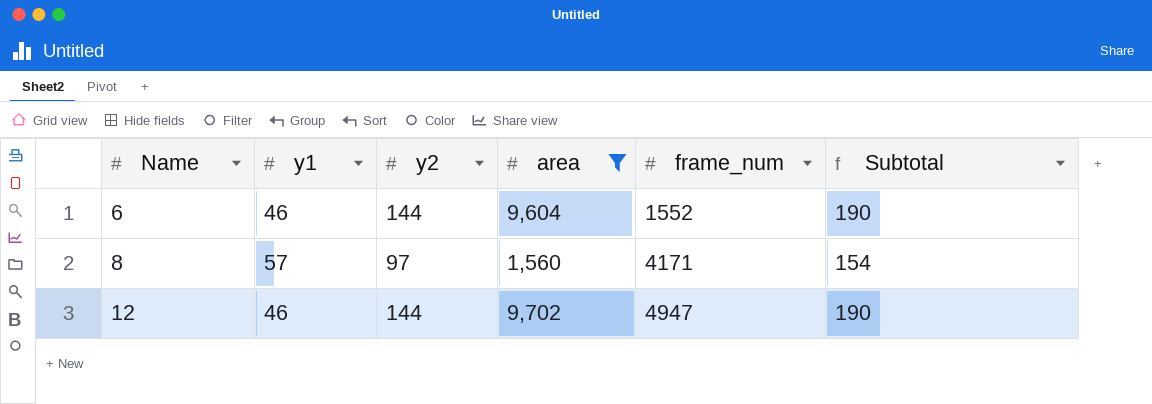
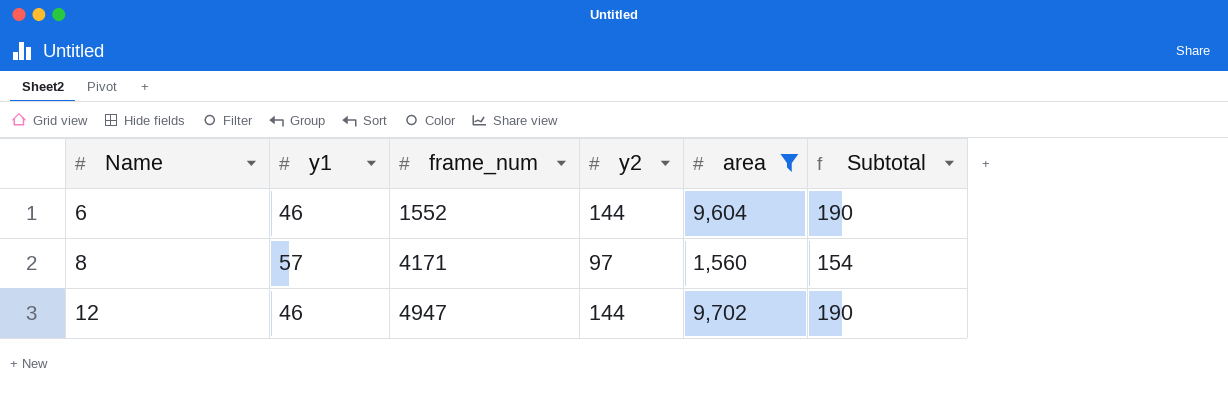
column frame_num | position: 5 -> 3

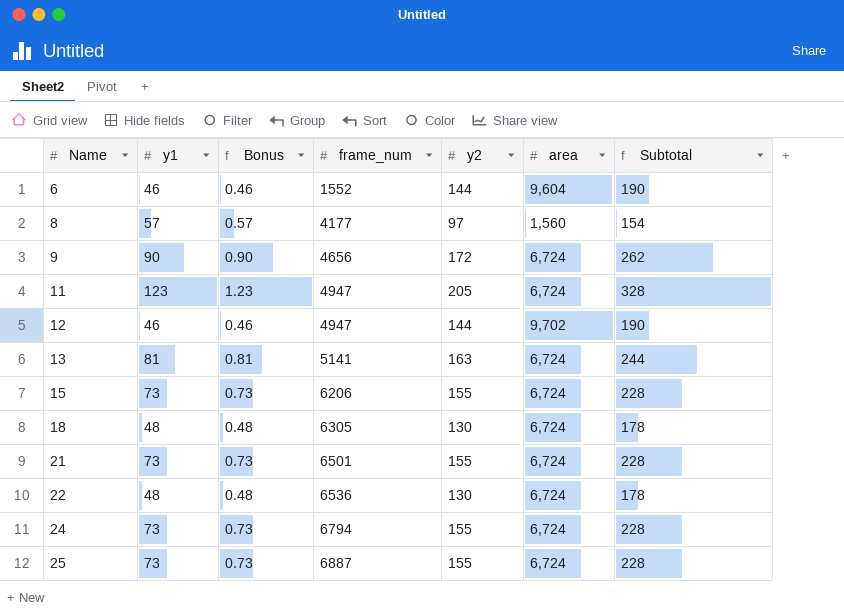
filter: area != 6,724 -> none
column Bonus | formula: none -> [y1] * 0.01
8 | frame_num: 4171 -> 4177

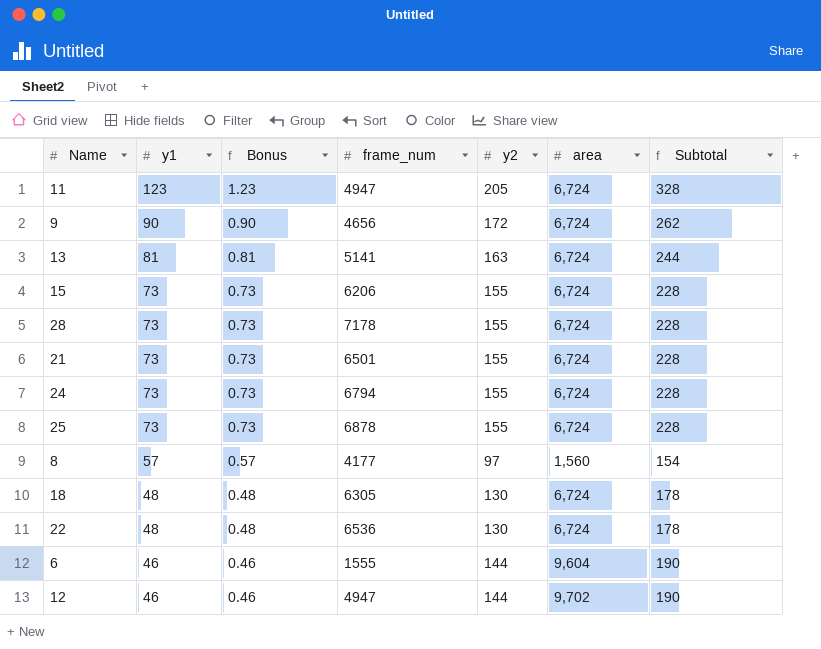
row order: Name ascending -> y1 descending
row 28: none -> 73 | 0.73 | 7178 | 155 | 6,724 | 228
25 | frame_num: 6887 -> 6878
6 | frame_num: 1552 -> 1555

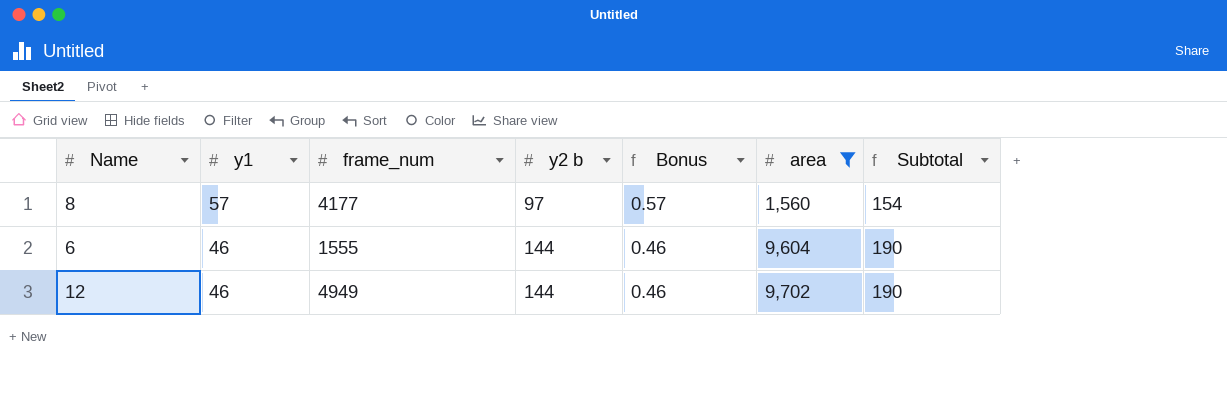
filter: none -> area != 6,724
column name: y2 -> y2 b
column Bonus | position: 3 -> 5
12 | frame_num: 4947 -> 4949

